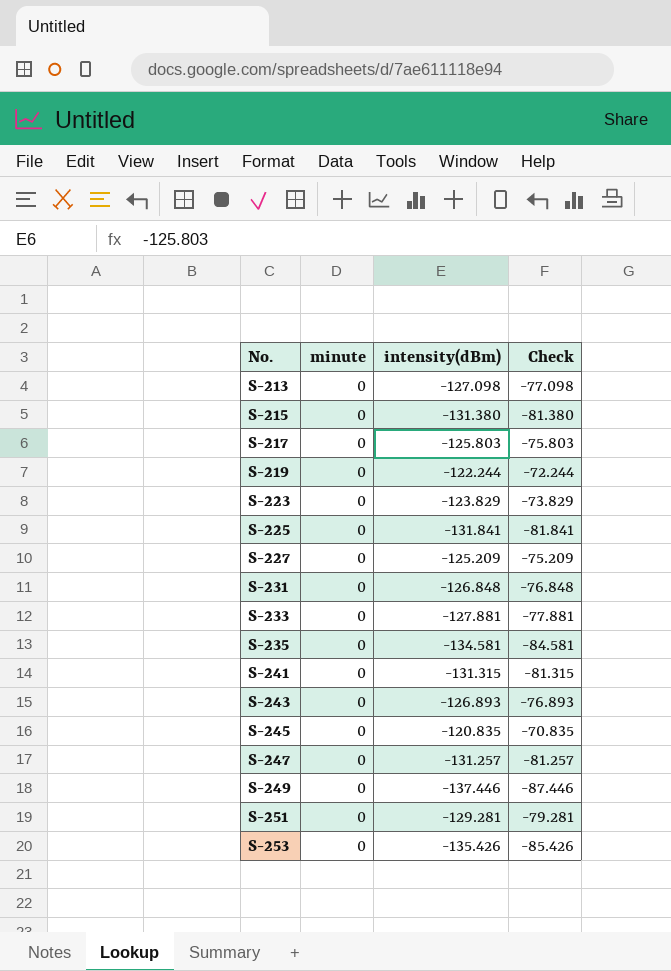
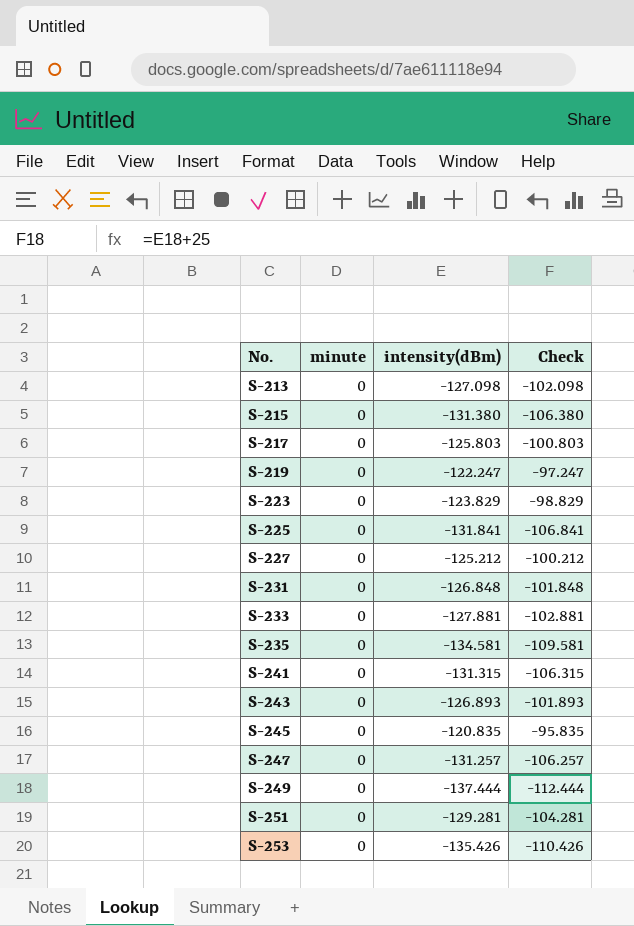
column Check | formula: [intensity(dBm)] + 50 -> [intensity(dBm)] + 25
S-219 | intensity(dBm): -122.244 -> -122.247
S-227 | intensity(dBm): -125.209 -> -125.212
S-249 | intensity(dBm): -137.446 -> -137.444

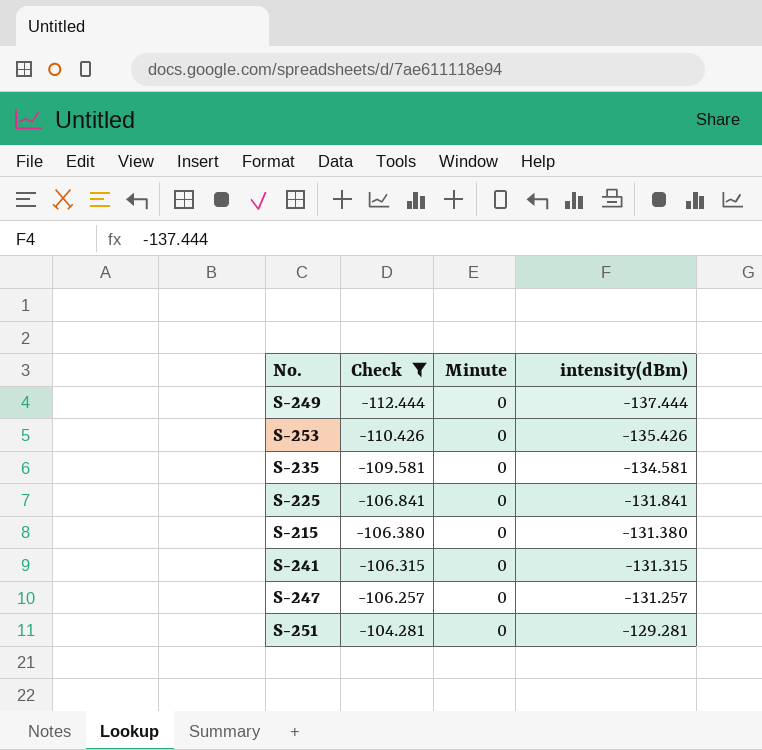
filter: none -> Check <= -104.281
row order: No. ascending -> Check ascending
column Check | position: 4 -> 2
column name: minute -> Minute

